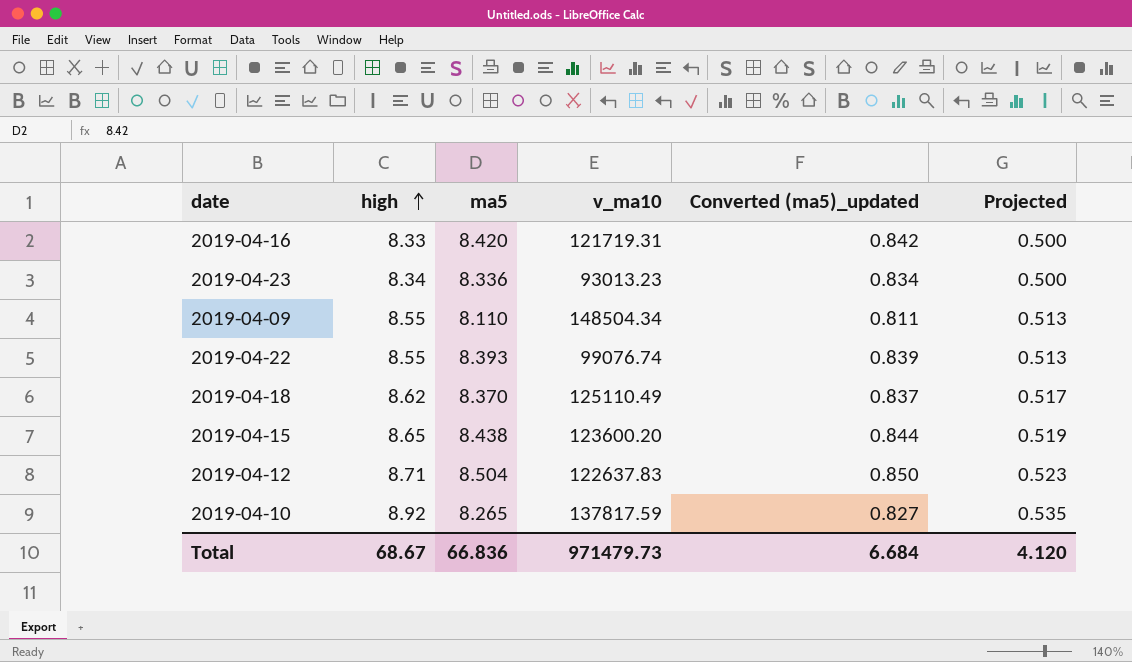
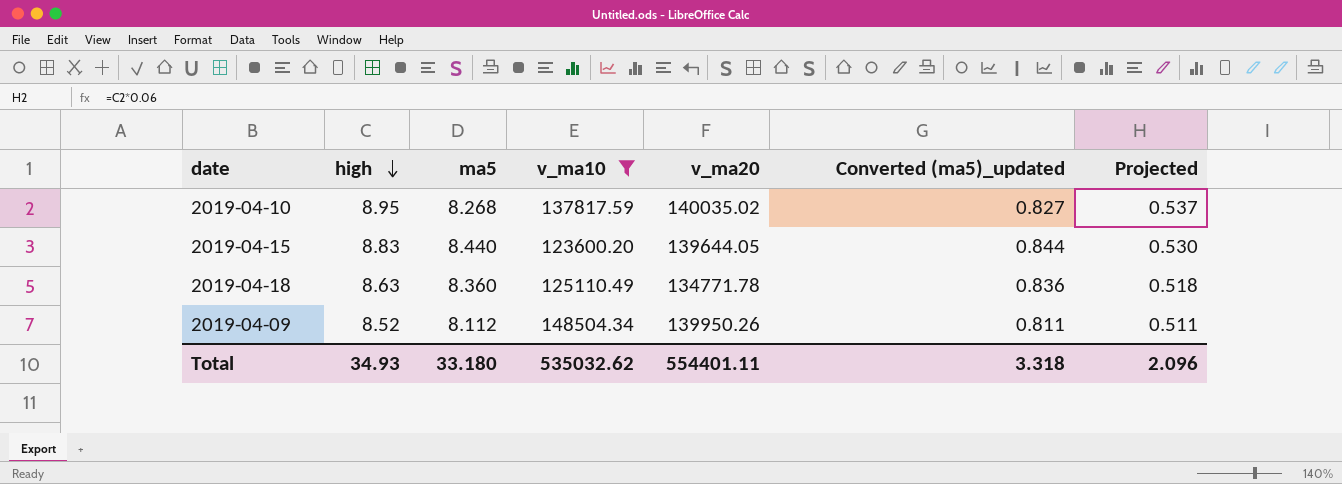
filter: none -> v_ma10 >= 123600.20
row order: high ascending -> high descending
column v_ma20 | position: none -> 5
2019-04-10 | high: 8.92 -> 8.95
2019-04-10 | ma5: 8.265 -> 8.268
2019-04-10 | Projected: 0.535 -> 0.537
2019-04-15 | high: 8.65 -> 8.83
2019-04-15 | ma5: 8.438 -> 8.440
2019-04-15 | Projected: 0.519 -> 0.530
2019-04-18 | high: 8.62 -> 8.63
2019-04-18 | ma5: 8.370 -> 8.360
2019-04-18 | Converted (ma5)_updated: 0.837 -> 0.836
2019-04-18 | Projected: 0.517 -> 0.518
2019-04-09 | high: 8.55 -> 8.52
2019-04-09 | ma5: 8.110 -> 8.112
2019-04-09 | Projected: 0.513 -> 0.511
Total | high: 68.67 -> 34.93
Total | ma5: 66.836 -> 33.180
Total | v_ma10: 971479.73 -> 535032.62
Total | Converted (ma5)_updated: 6.684 -> 3.318
Total | Projected: 4.120 -> 2.096

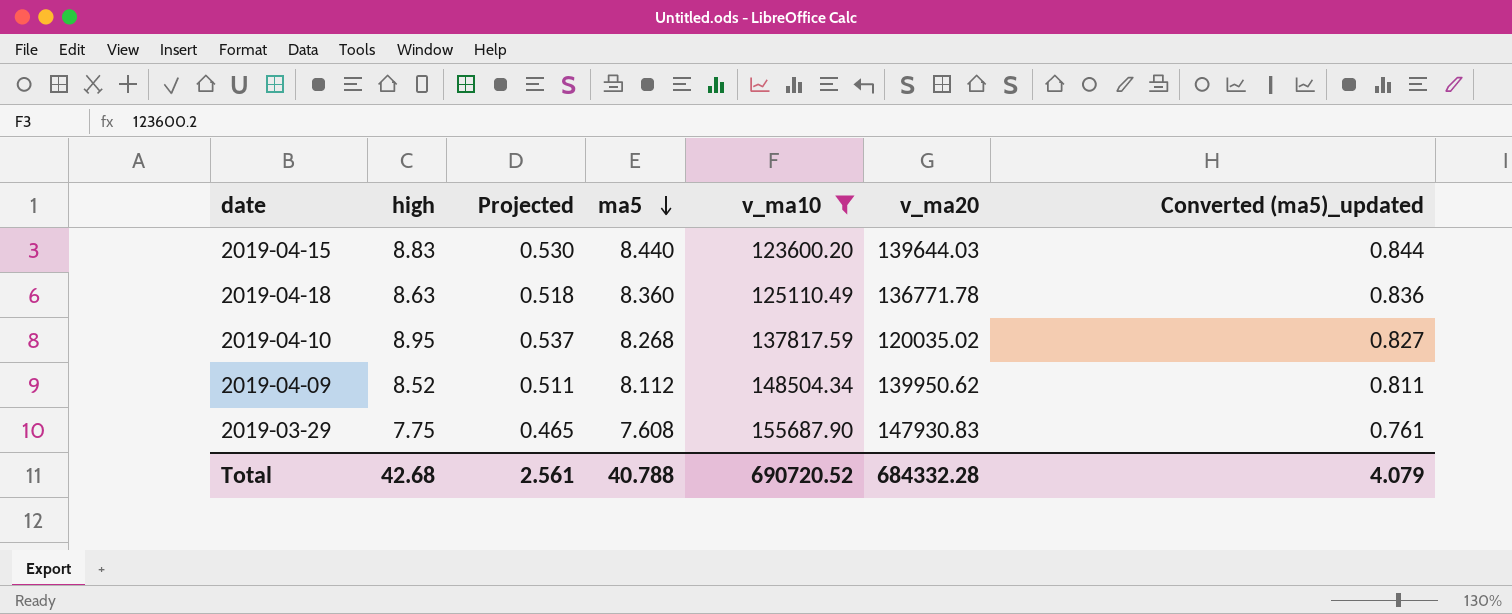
row order: high descending -> ma5 descending
column Projected | position: 7 -> 3
2019-04-15 | v_ma20: 139644.05 -> 139644.03
2019-04-18 | v_ma20: 134771.78 -> 136771.78
2019-04-10 | v_ma20: 140035.02 -> 120035.02
2019-04-09 | v_ma20: 139950.26 -> 139950.62
row 2019-03-29: none -> 7.75 | 0.465 | 7.608 | 155687.90 | 147930.83 | 0.761
Total | high: 34.93 -> 42.68
Total | Projected: 2.096 -> 2.561
Total | ma5: 33.180 -> 40.788
Total | v_ma10: 535032.62 -> 690720.52
Total | v_ma20: 554401.11 -> 684332.28
Total | Converted (ma5)_updated: 3.318 -> 4.079

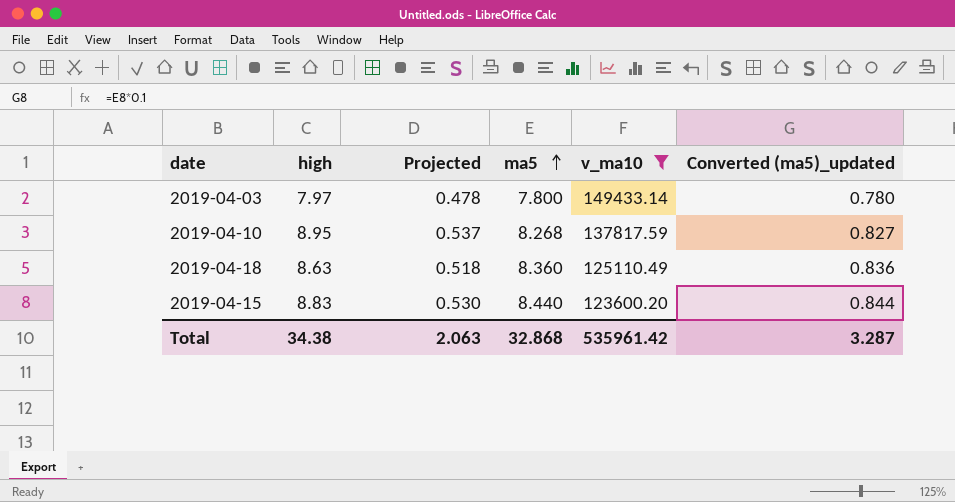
row order: ma5 descending -> ma5 ascending
column v_ma20 | position: 6 -> none
row 2019-04-09: 8.52 | 0.511 | 8.112 | 148504.34 | 139950.62 | 0.811 -> none
row 2019-03-29: 7.75 | 0.465 | 7.608 | 155687.90 | 147930.83 | 0.761 -> none
row 2019-04-03: none -> 7.97 | 0.478 | 7.800 | 149433.14 | 0.780
Total | high: 42.68 -> 34.38
Total | Projected: 2.561 -> 2.063
Total | ma5: 40.788 -> 32.868
Total | v_ma10: 690720.52 -> 535961.42
Total | Converted (ma5)_updated: 4.079 -> 3.287

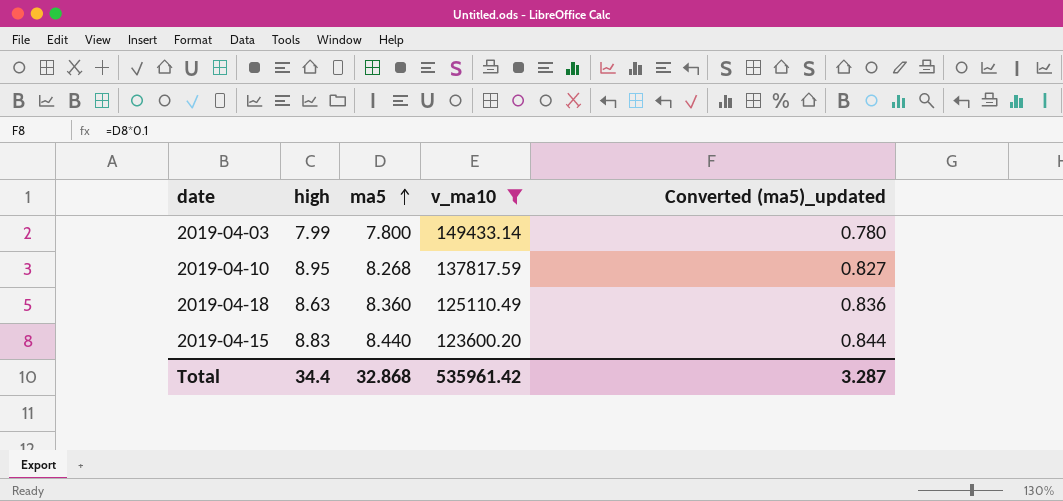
column Projected | formula: [high] * 0.06 -> none
2019-04-03 | high: 7.97 -> 7.99
Total | high: 34.38 -> 34.4

